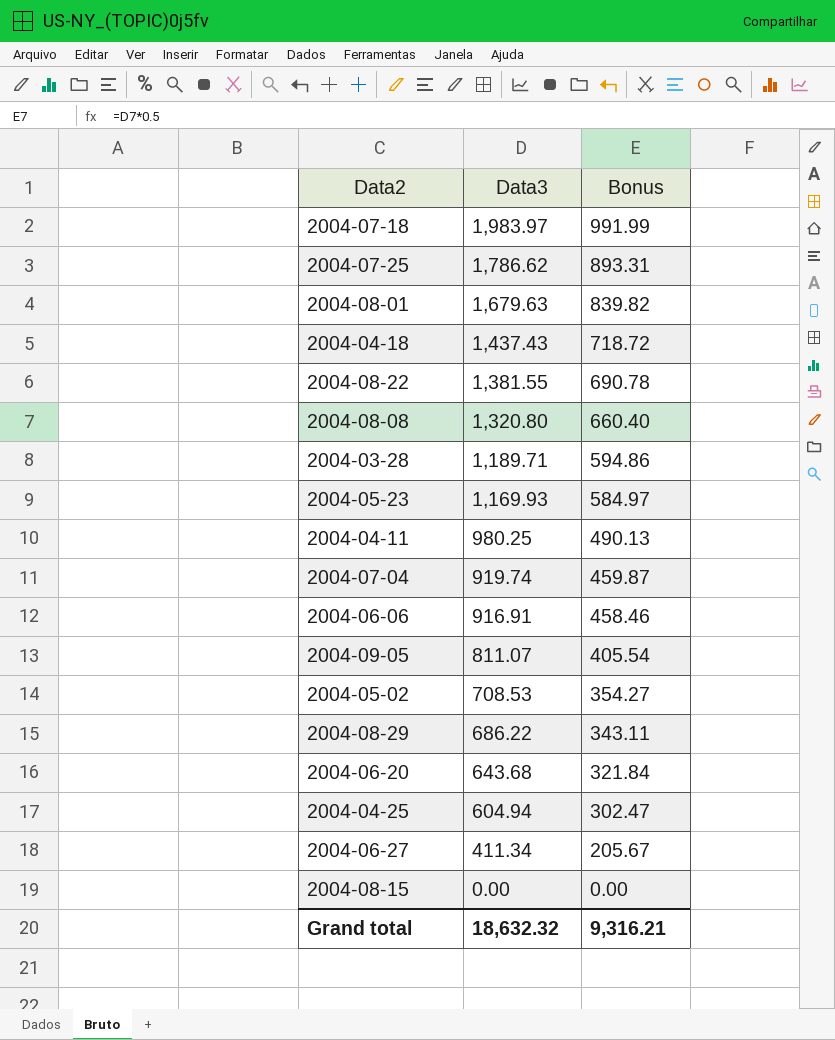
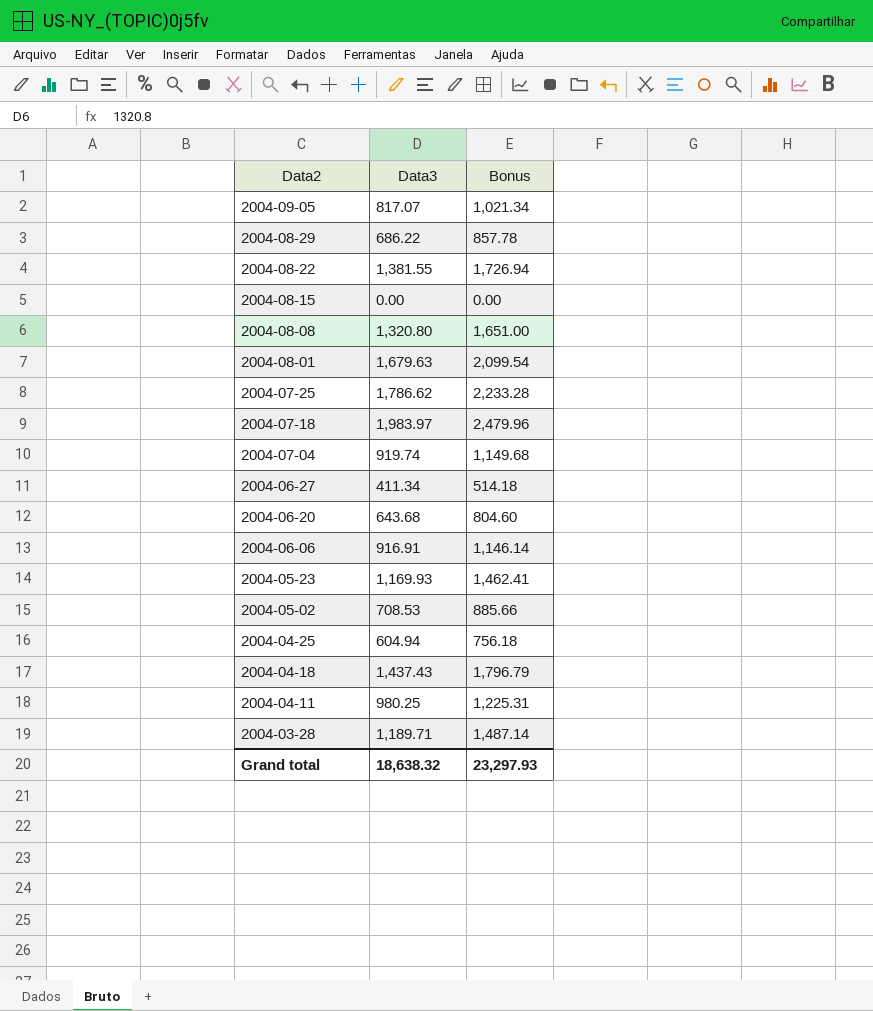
row order: Data3 descending -> Data2 descending
column Bonus | formula: [Data3] * 0.5 -> [Data3] * 1.25
2004-09-05 | Data3: 811.07 -> 817.07
Grand total | Data3: 18,632.32 -> 18,638.32
Grand total | Bonus: 9,316.21 -> 23,297.93

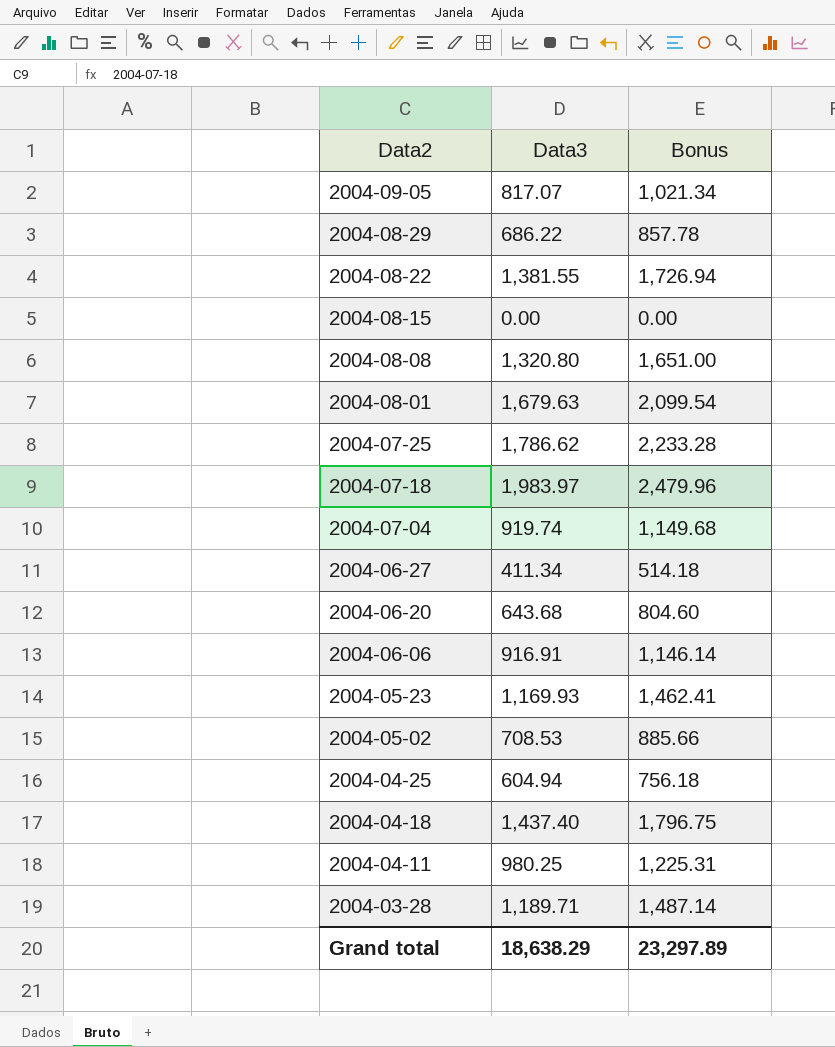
2004-04-18 | Data3: 1,437.43 -> 1,437.40
2004-04-18 | Bonus: 1,796.79 -> 1,796.75
Grand total | Data3: 18,638.32 -> 18,638.29
Grand total | Bonus: 23,297.93 -> 23,297.89

